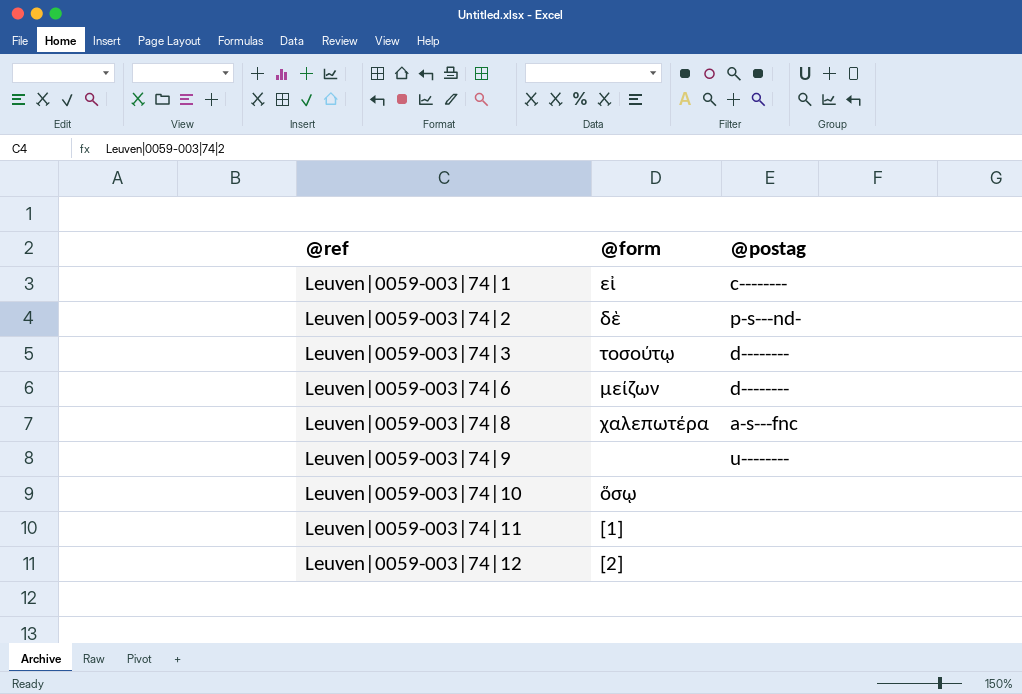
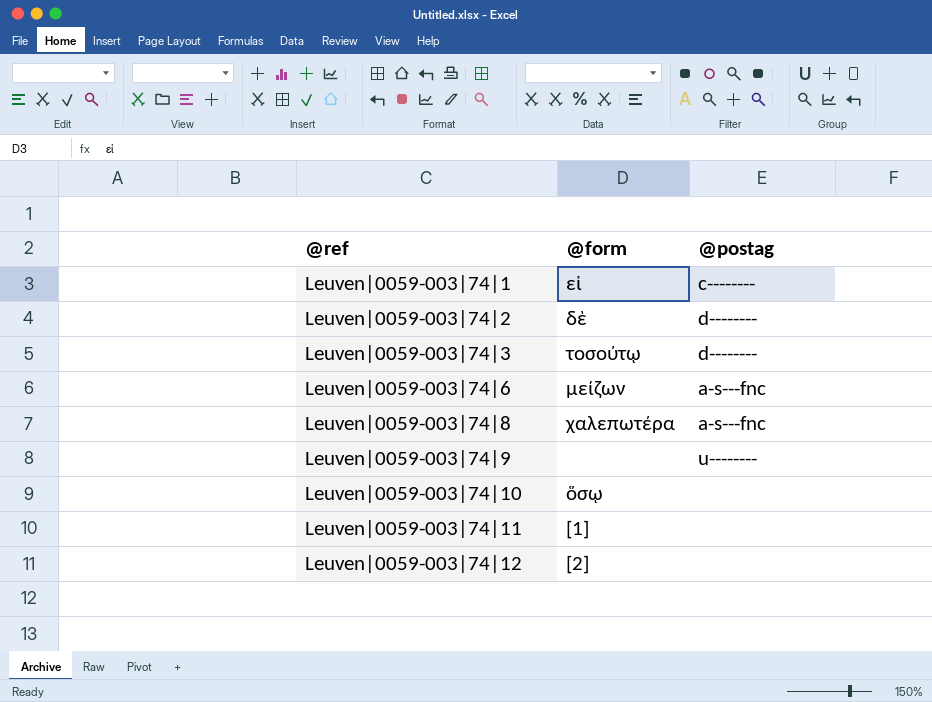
Leuven|0059-003|74|2 | @postag: p-s---nd- -> d--------
Leuven|0059-003|74|6 | @postag: d-------- -> a-s---fnc

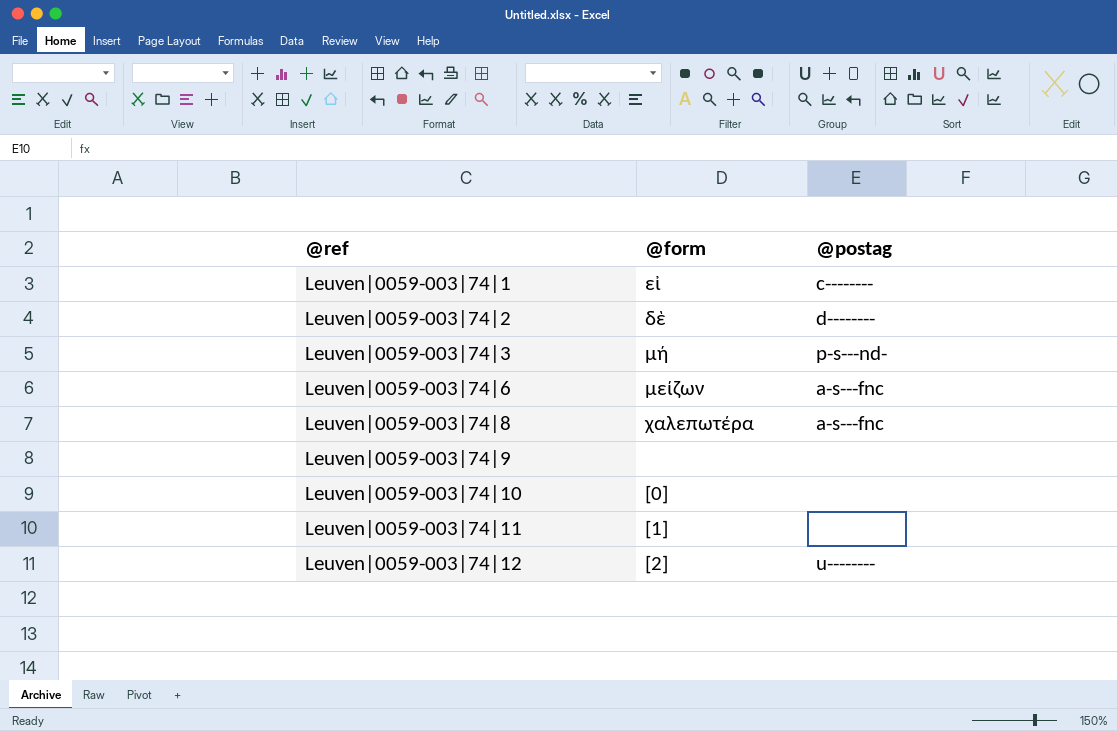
Leuven|0059-003|74|3 | @form: τοσούτῳ -> μή
Leuven|0059-003|74|3 | @postag: d-------- -> p-s---nd-
Leuven|0059-003|74|9 | @postag: u-------- -> none
Leuven|0059-003|74|10 | @form: ὅσῳ -> [0]
Leuven|0059-003|74|12 | @postag: none -> u--------

